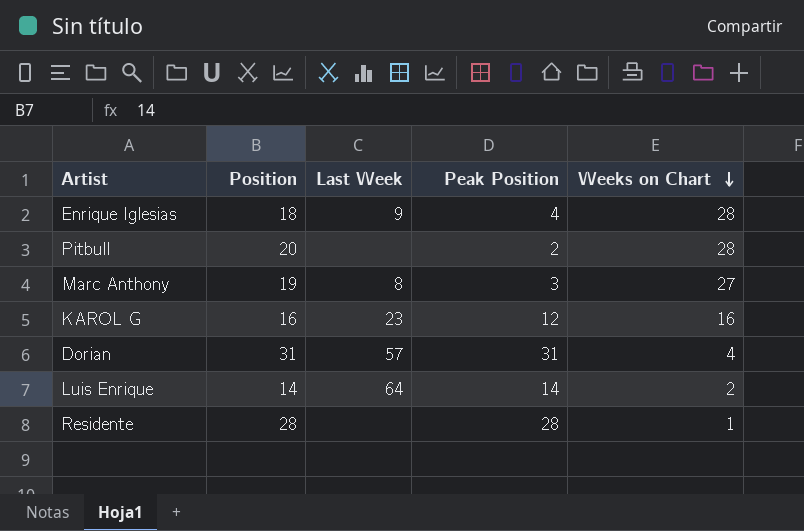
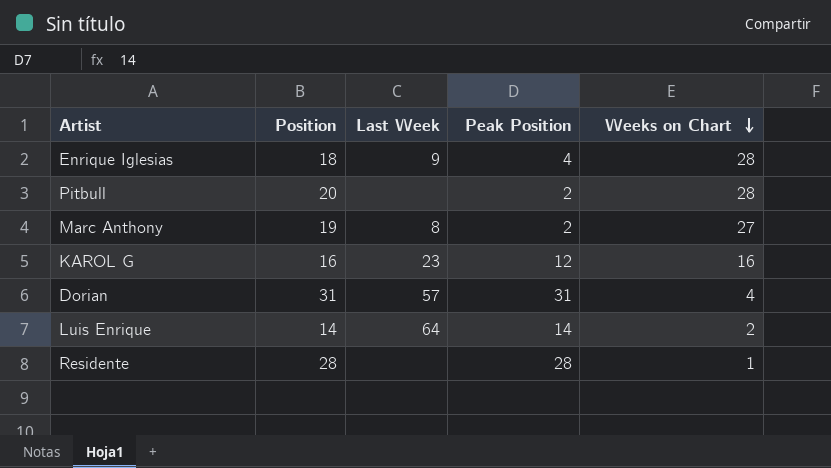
Marc Anthony | Peak Position: 3 -> 2

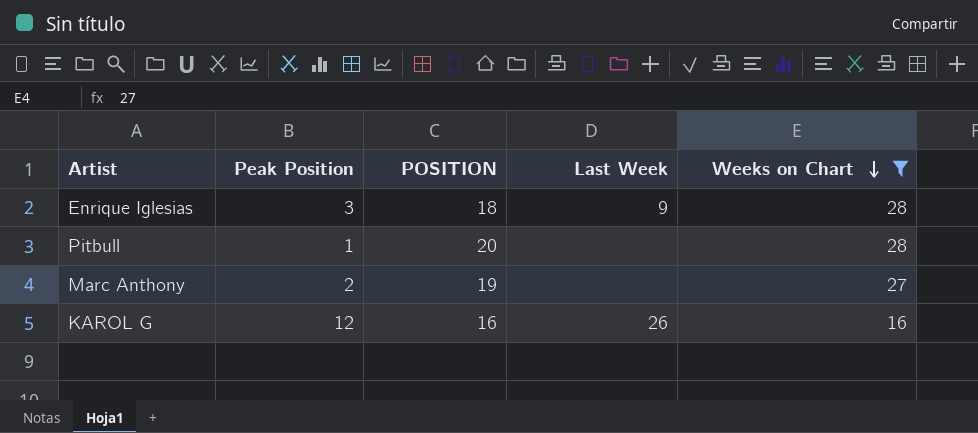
filter: none -> Weeks on Chart >= 16
column Peak Position | position: 4 -> 2
column name: Position -> POSITION
Enrique Iglesias | Peak Position: 4 -> 3
Pitbull | Peak Position: 2 -> 1
Marc Anthony | Last Week: 8 -> none
KAROL G | Last Week: 23 -> 26

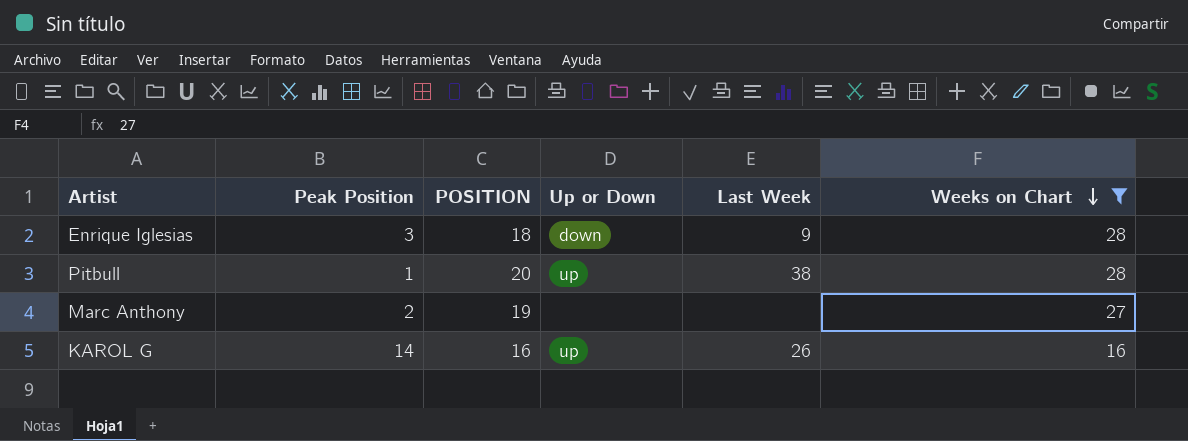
column Up or Down | position: none -> 4
Pitbull | Last Week: none -> 38
KAROL G | Peak Position: 12 -> 14

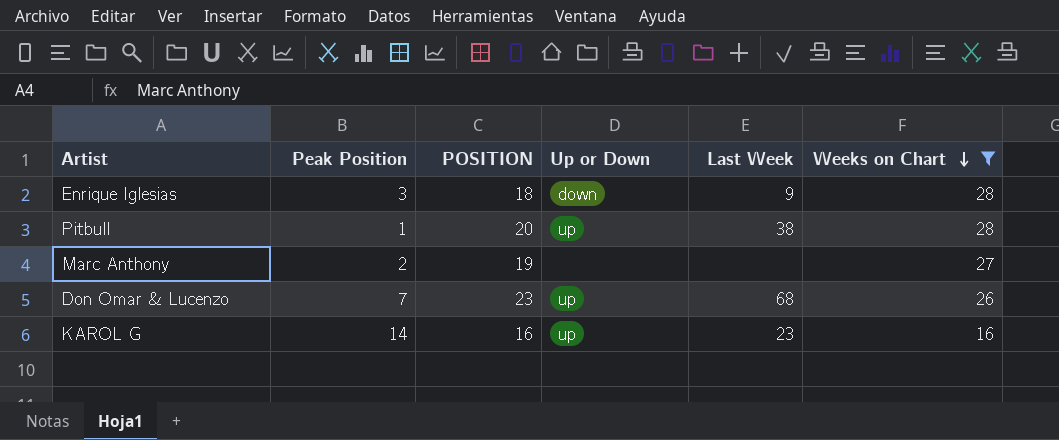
row Don Omar & Lucenzo: none -> 7 | 23 | up | 68 | 26
KAROL G | Last Week: 26 -> 23

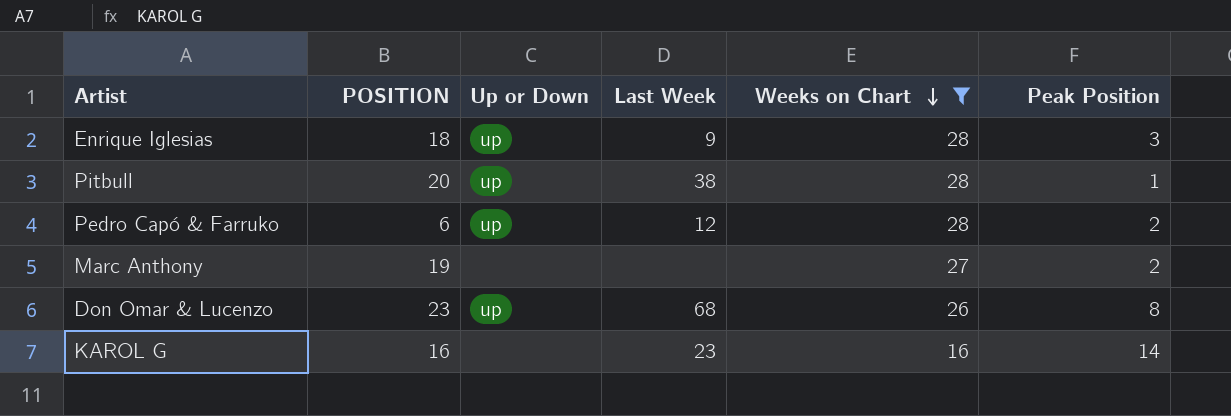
column Peak Position | position: 2 -> 6
Enrique Iglesias | Up or Down: down -> up
row Pedro Capó & Farruko: none -> 6 | up | 12 | 28 | 2
Don Omar & Lucenzo | Peak Position: 7 -> 8
KAROL G | Up or Down: up -> none

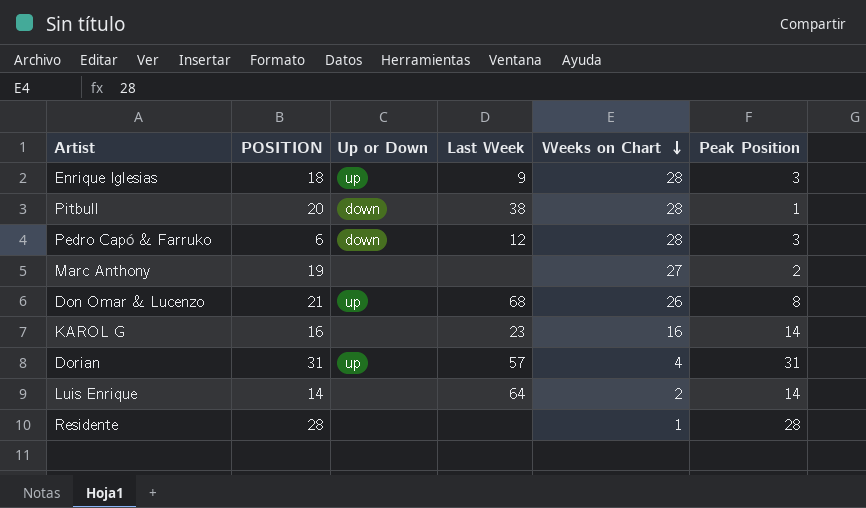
filter: Weeks on Chart >= 16 -> none
Pitbull | Up or Down: up -> down
Pedro Capó & Farruko | Up or Down: up -> down
Pedro Capó & Farruko | Peak Position: 2 -> 3
Don Omar & Lucenzo | POSITION: 23 -> 21

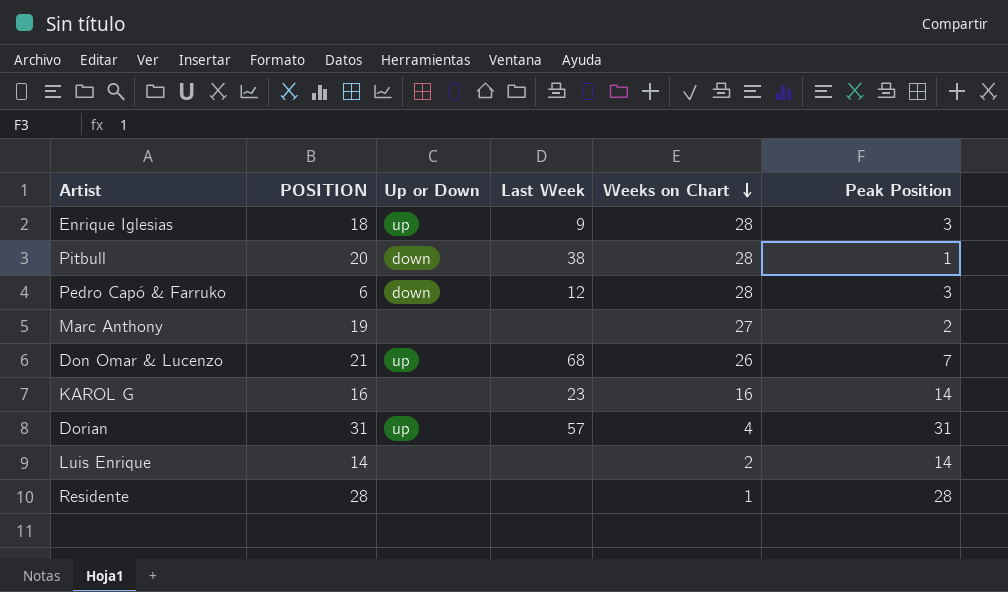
Don Omar & Lucenzo | Peak Position: 8 -> 7
Luis Enrique | Last Week: 64 -> none

